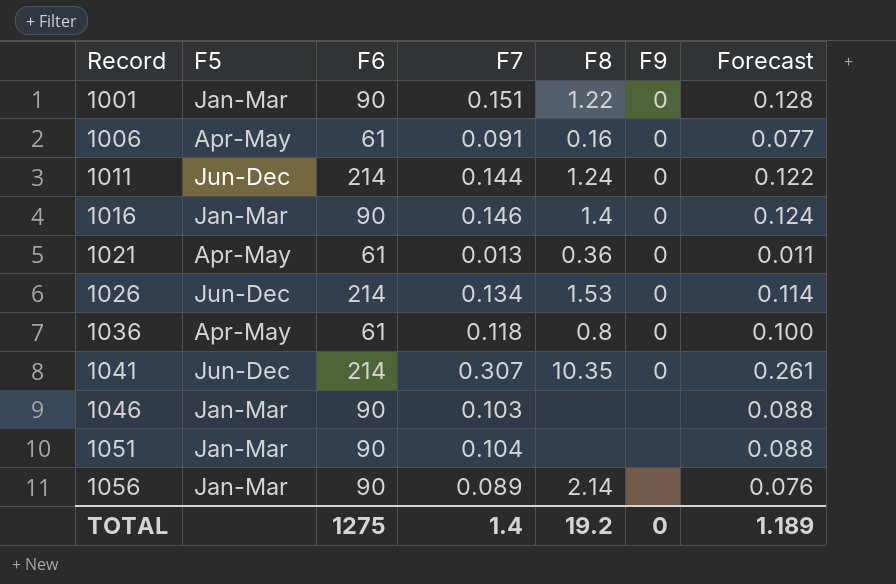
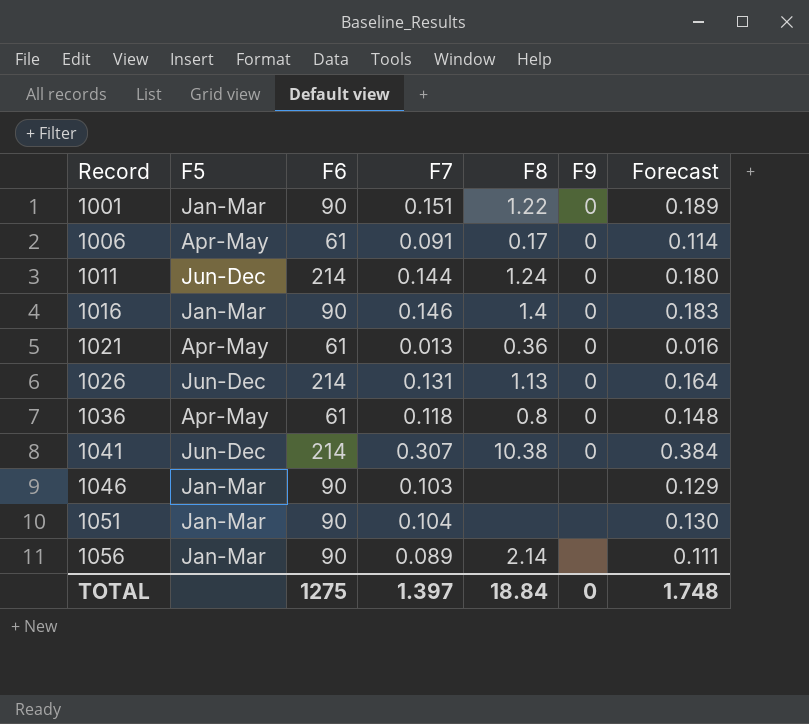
column Forecast | formula: [F7] * 0.85 -> [F7] * 1.25
1006 | F8: 0.16 -> 0.17
1026 | F7: 0.134 -> 0.131
1026 | F8: 1.53 -> 1.13
1041 | F8: 10.35 -> 10.38
TOTAL | F7: 1.4 -> 1.397
TOTAL | F8: 19.2 -> 18.84
TOTAL | Forecast: 1.189 -> 1.748

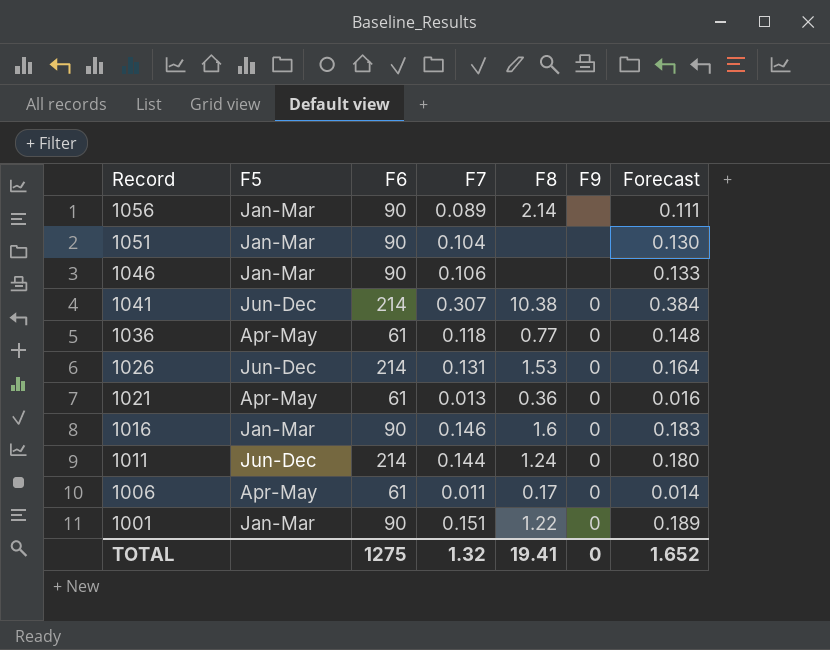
row order: Record ascending -> Record descending
1046 | F7: 0.103 -> 0.106
1046 | Forecast: 0.129 -> 0.133
1036 | F8: 0.8 -> 0.77
1026 | F8: 1.13 -> 1.53
1016 | F8: 1.4 -> 1.6
1006 | F7: 0.091 -> 0.011
1006 | Forecast: 0.114 -> 0.014
TOTAL | F7: 1.397 -> 1.32
TOTAL | F8: 18.84 -> 19.41
TOTAL | Forecast: 1.748 -> 1.652

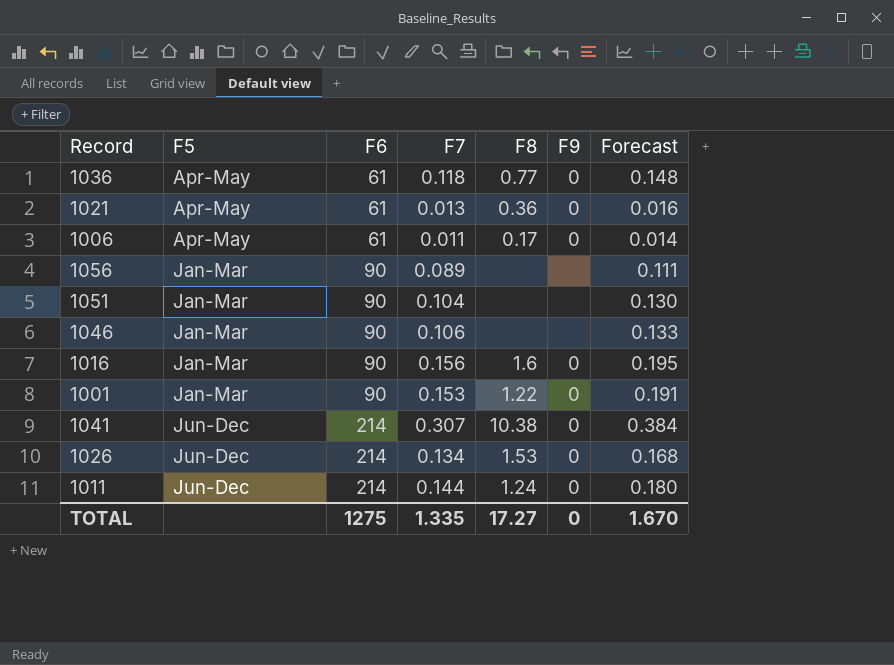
row order: Record descending -> F5 ascending
1056 | F8: 2.14 -> none
1016 | F7: 0.146 -> 0.156
1016 | Forecast: 0.183 -> 0.195
1001 | F7: 0.151 -> 0.153
1001 | Forecast: 0.189 -> 0.191
1026 | F7: 0.131 -> 0.134
1026 | Forecast: 0.164 -> 0.168
TOTAL | F7: 1.32 -> 1.335
TOTAL | F8: 19.41 -> 17.27
TOTAL | Forecast: 1.652 -> 1.670

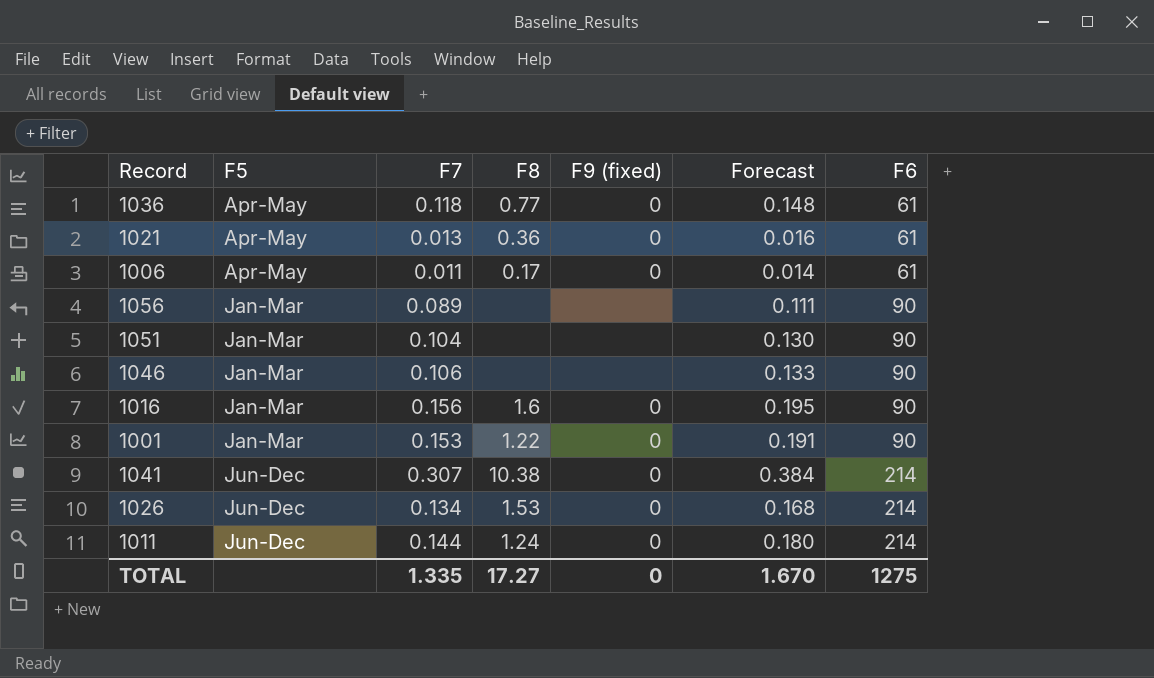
column name: F9 -> F9 (fixed)
column F6 | position: 3 -> 7

